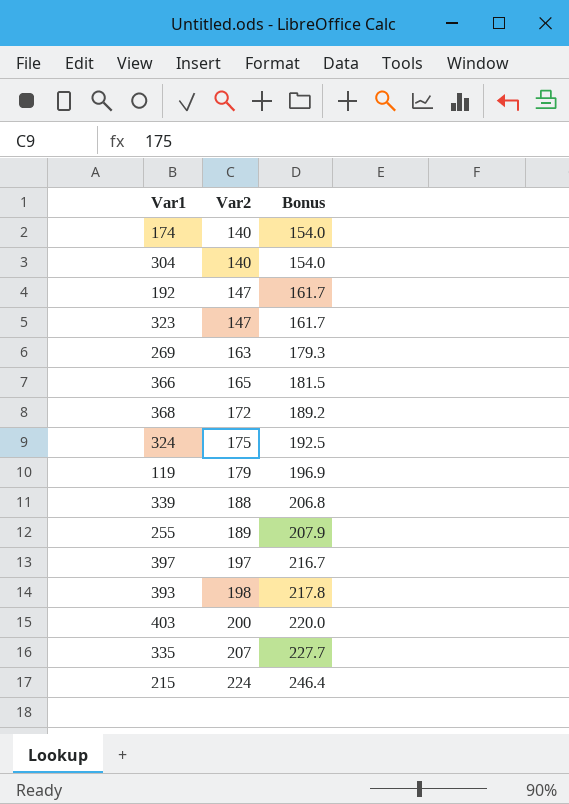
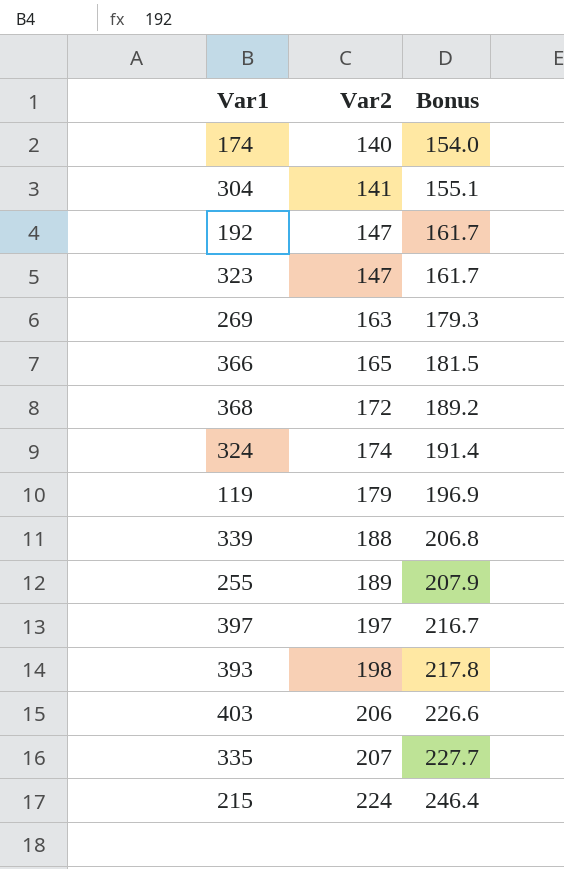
304 | Var2: 140 -> 141
304 | Bonus: 154.0 -> 155.1
324 | Var2: 175 -> 174
324 | Bonus: 192.5 -> 191.4
403 | Var2: 200 -> 206
403 | Bonus: 220.0 -> 226.6

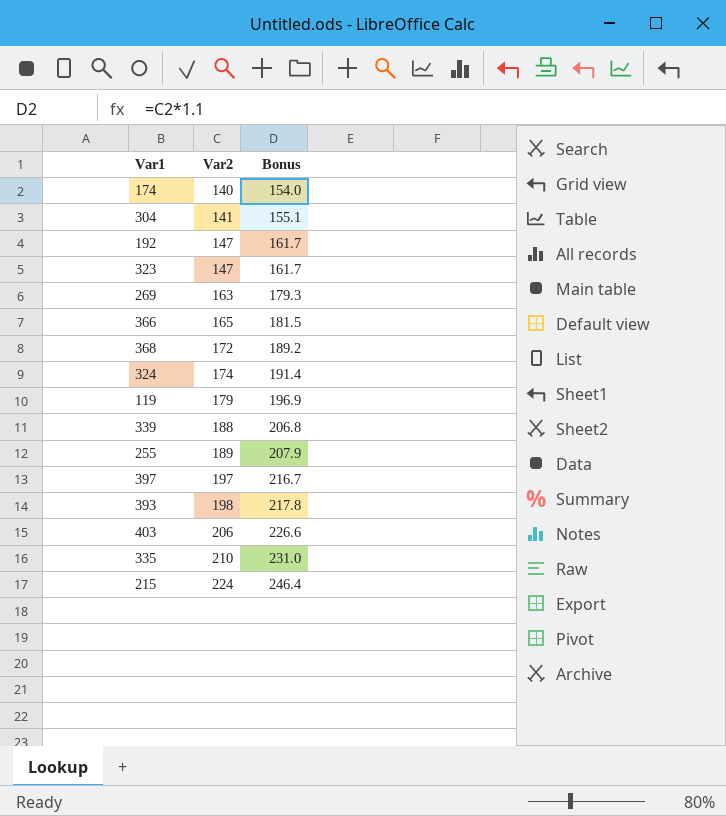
335 | Var2: 207 -> 210
335 | Bonus: 227.7 -> 231.0

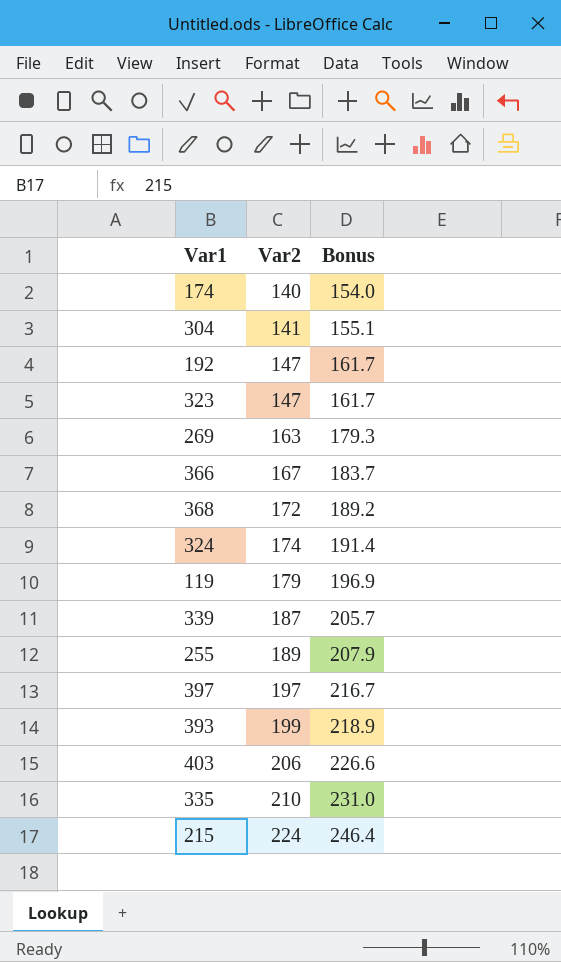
366 | Var2: 165 -> 167
366 | Bonus: 181.5 -> 183.7
339 | Var2: 188 -> 187
339 | Bonus: 206.8 -> 205.7
393 | Var2: 198 -> 199
393 | Bonus: 217.8 -> 218.9

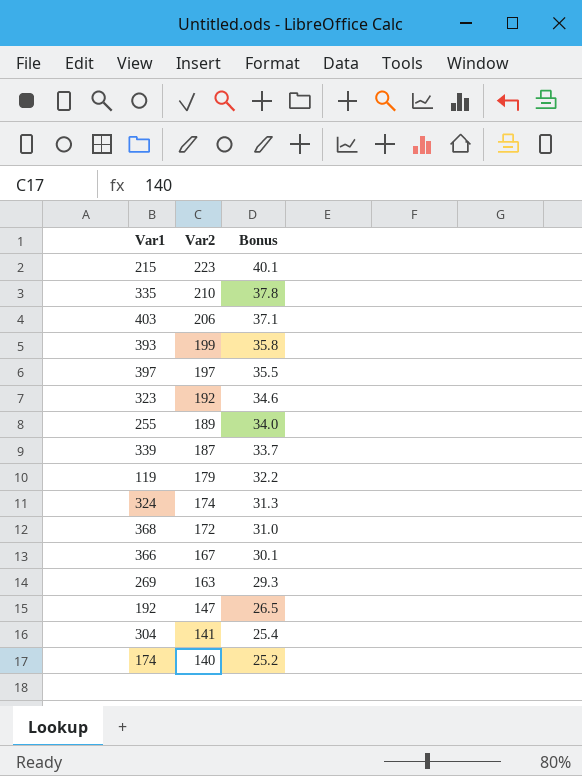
row order: Var2 ascending -> Var2 descending
column Bonus | formula: [Var2] * 1.1 -> [Var2] * 0.18
215 | Var2: 224 -> 223
323 | Var2: 147 -> 192

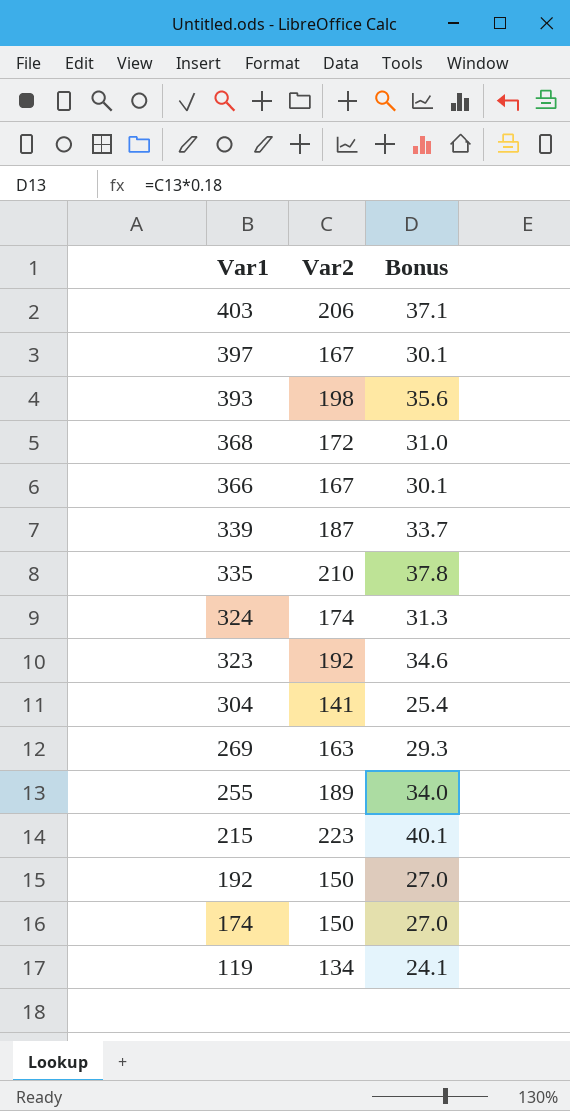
row order: Var2 descending -> Var1 descending
397 | Var2: 197 -> 167
397 | Bonus: 35.5 -> 30.1
393 | Var2: 199 -> 198
393 | Bonus: 35.8 -> 35.6
192 | Var2: 147 -> 150
192 | Bonus: 26.5 -> 27.0
174 | Var2: 140 -> 150
174 | Bonus: 25.2 -> 27.0
119 | Var2: 179 -> 134
119 | Bonus: 32.2 -> 24.1

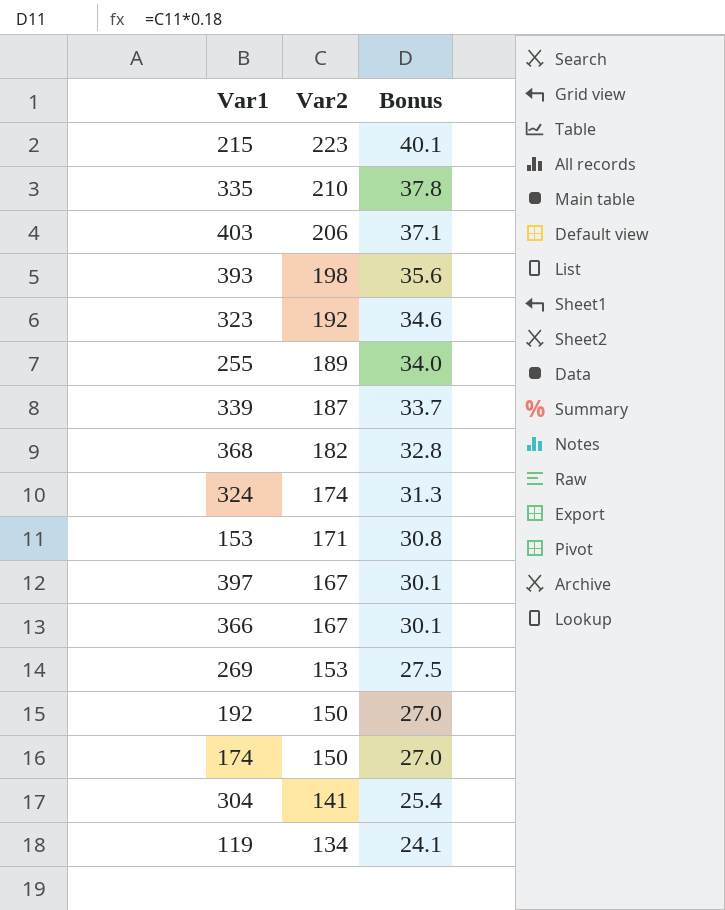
row order: Var1 descending -> Var2 descending
368 | Var2: 172 -> 182
368 | Bonus: 31.0 -> 32.8
row 153: none -> 171 | 30.8
269 | Var2: 163 -> 153
269 | Bonus: 29.3 -> 27.5

